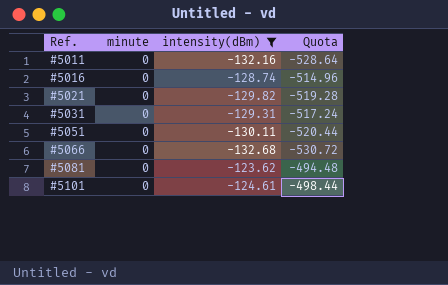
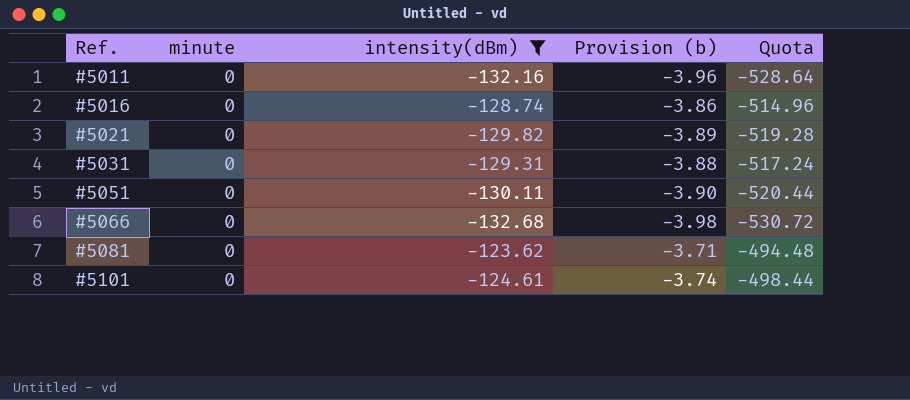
column Provision (b) | formula: none -> [intensity(dBm)] * 0.03

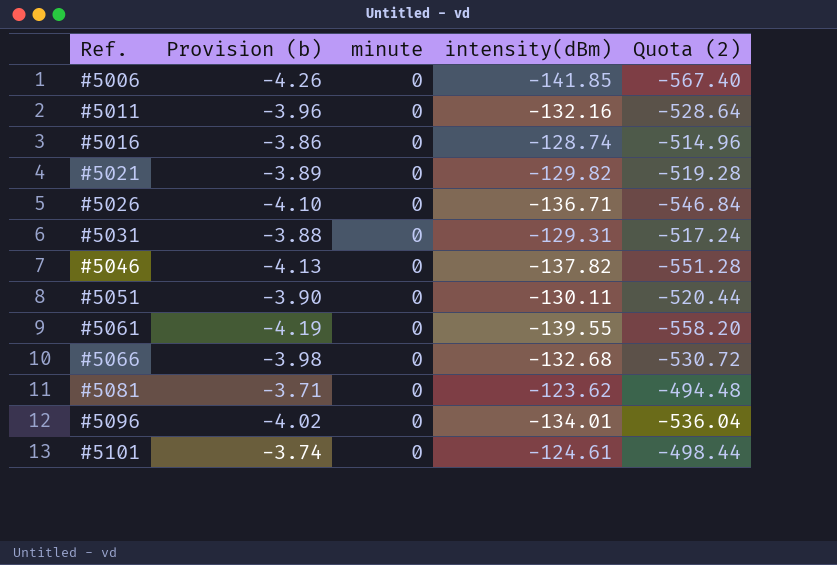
filter: intensity(dBm) >= -132.68 -> none
column Provision (b) | position: 4 -> 2
column name: Quota -> Quota (2)

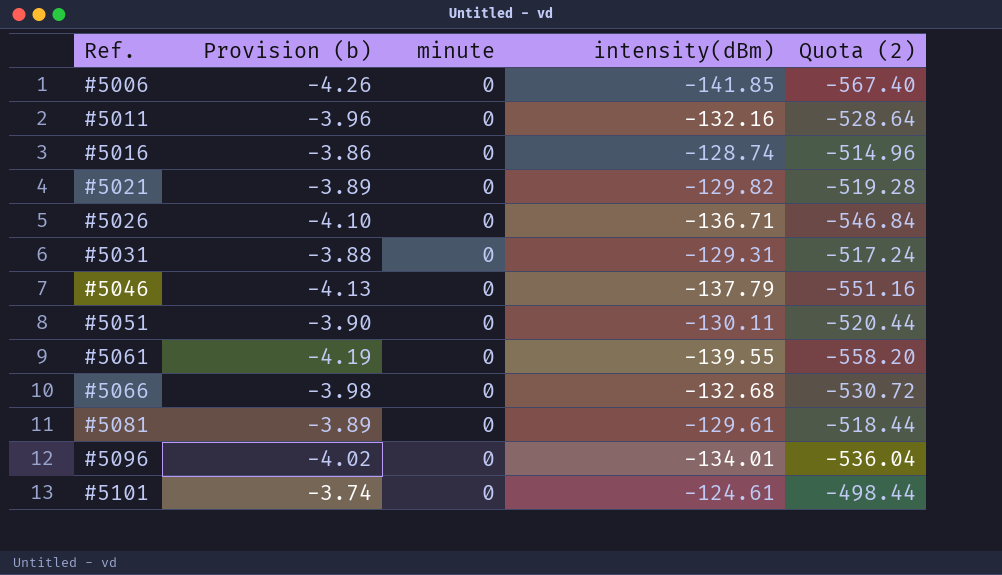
#5046 | intensity(dBm): -137.82 -> -137.79
#5046 | Quota (2): -551.28 -> -551.16
#5081 | Provision (b): -3.71 -> -3.89
#5081 | intensity(dBm): -123.62 -> -129.61
#5081 | Quota (2): -494.48 -> -518.44

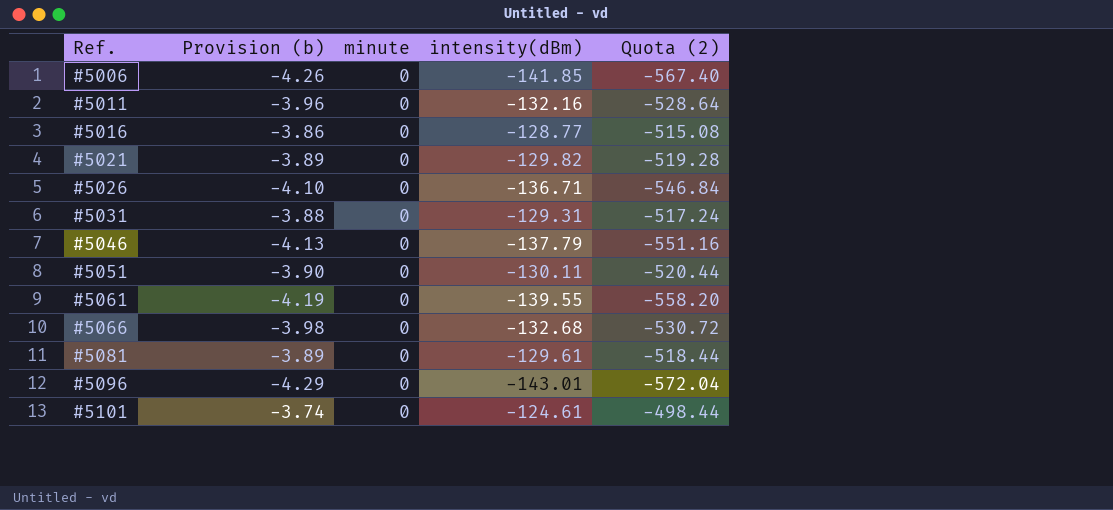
#5016 | intensity(dBm): -128.74 -> -128.77
#5016 | Quota (2): -514.96 -> -515.08
#5096 | Provision (b): -4.02 -> -4.29
#5096 | intensity(dBm): -134.01 -> -143.01
#5096 | Quota (2): -536.04 -> -572.04

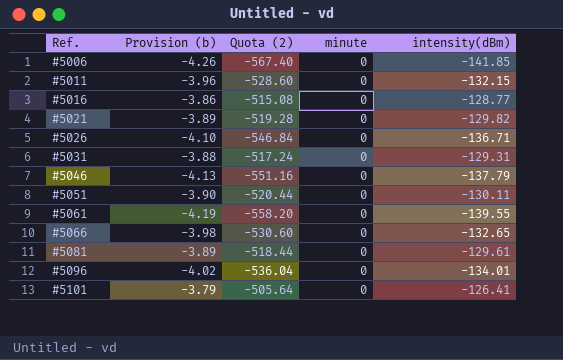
column Quota (2) | position: 5 -> 3
#5011 | Quota (2): -528.64 -> -528.60
#5011 | intensity(dBm): -132.16 -> -132.15
#5066 | Quota (2): -530.72 -> -530.60
#5066 | intensity(dBm): -132.68 -> -132.65
#5096 | Provision (b): -4.29 -> -4.02
#5096 | Quota (2): -572.04 -> -536.04
#5096 | intensity(dBm): -143.01 -> -134.01
#5101 | Provision (b): -3.74 -> -3.79
#5101 | Quota (2): -498.44 -> -505.64
#5101 | intensity(dBm): -124.61 -> -126.41

